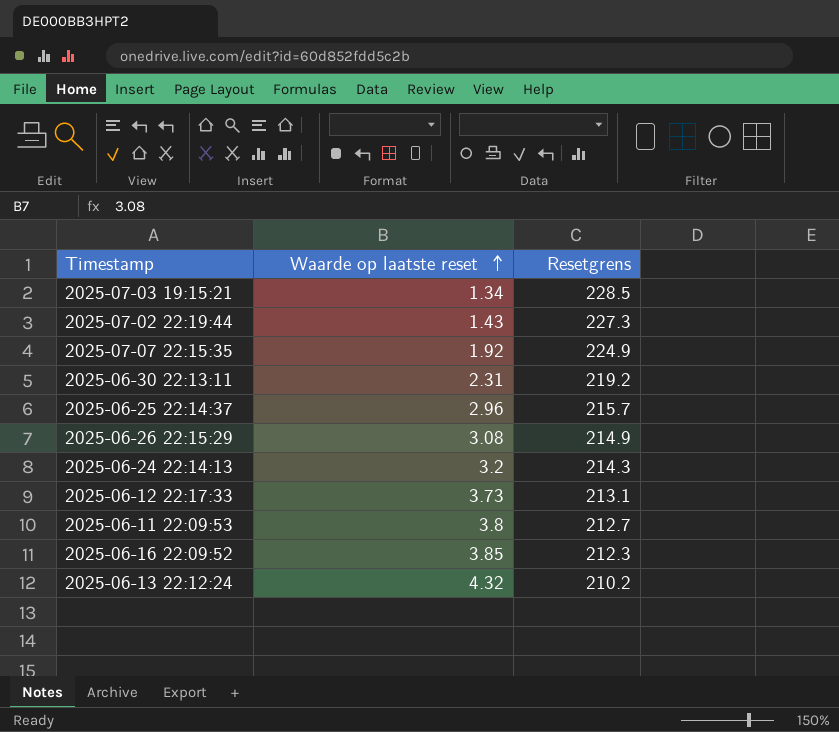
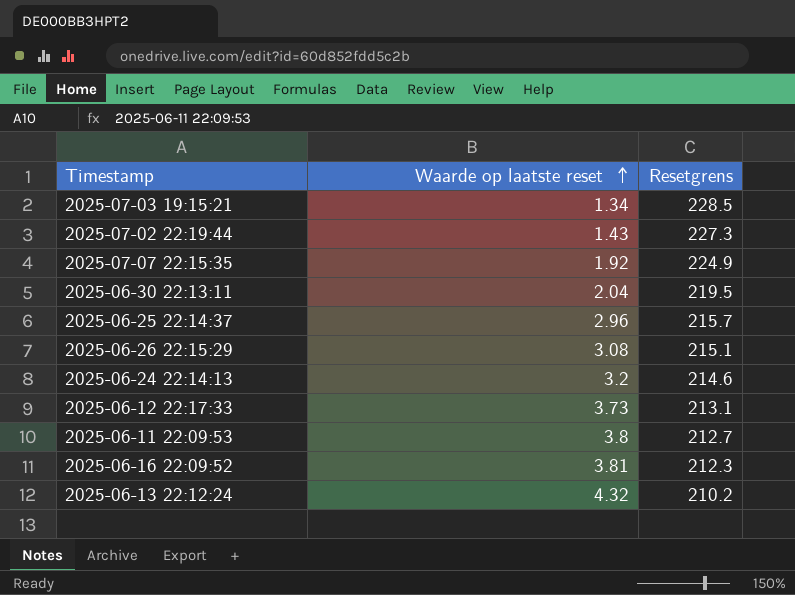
2025-06-30 22:13:11 | Waarde op laatste reset: 2.31 -> 2.04
2025-06-30 22:13:11 | Resetgrens: 219.2 -> 219.5
2025-06-26 22:15:29 | Resetgrens: 214.9 -> 215.1
2025-06-24 22:14:13 | Resetgrens: 214.3 -> 214.6
2025-06-16 22:09:52 | Waarde op laatste reset: 3.85 -> 3.81

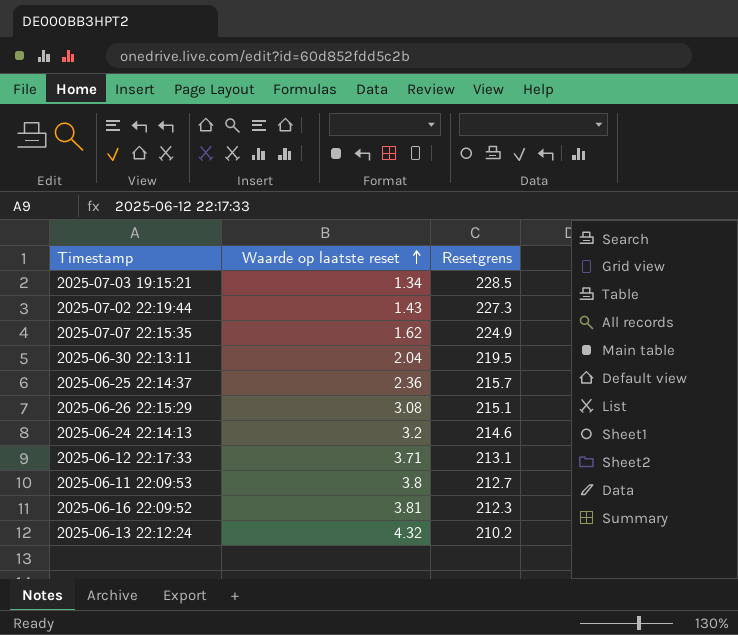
2025-07-07 22:15:35 | Waarde op laatste reset: 1.92 -> 1.62
2025-06-25 22:14:37 | Waarde op laatste reset: 2.96 -> 2.36
2025-06-12 22:17:33 | Waarde op laatste reset: 3.73 -> 3.71

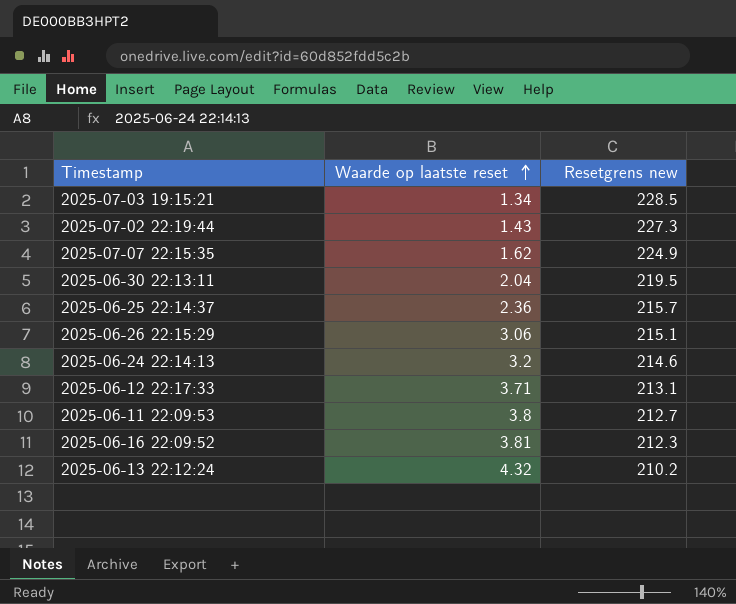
column name: Resetgrens -> Resetgrens new
2025-06-26 22:15:29 | Waarde op laatste reset: 3.08 -> 3.06

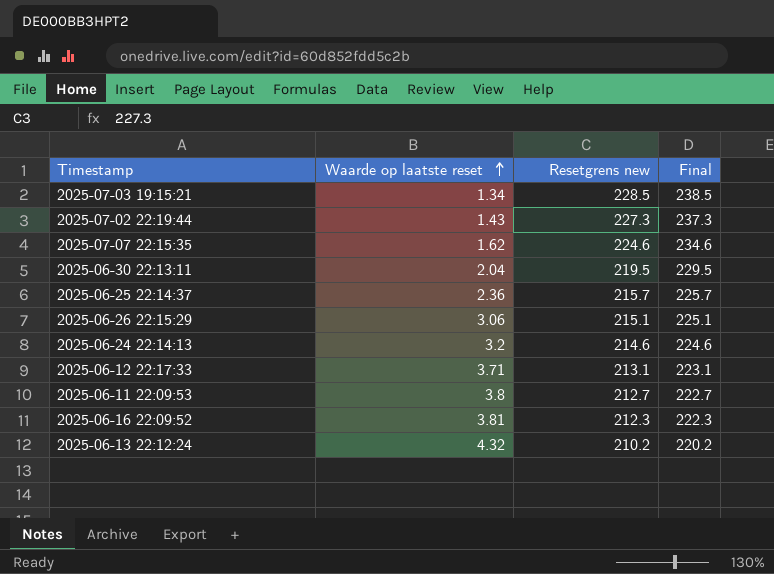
column Final | formula: none -> [Resetgrens new] + 10
2025-07-07 22:15:35 | Resetgrens new: 224.9 -> 224.6

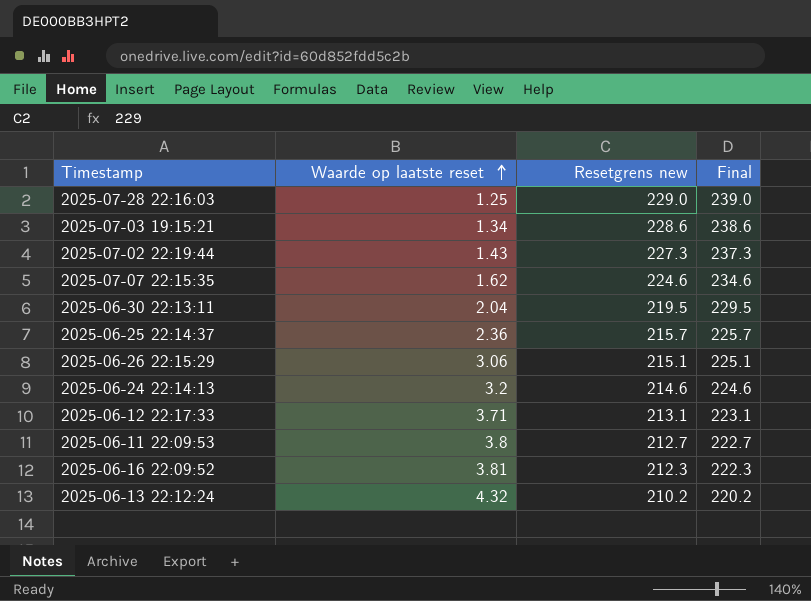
row 2025-07-28 22:16:03: none -> 1.25 | 229.0 | 239.0
2025-07-03 19:15:21 | Resetgrens new: 228.5 -> 228.6
2025-07-03 19:15:21 | Final: 238.5 -> 238.6

